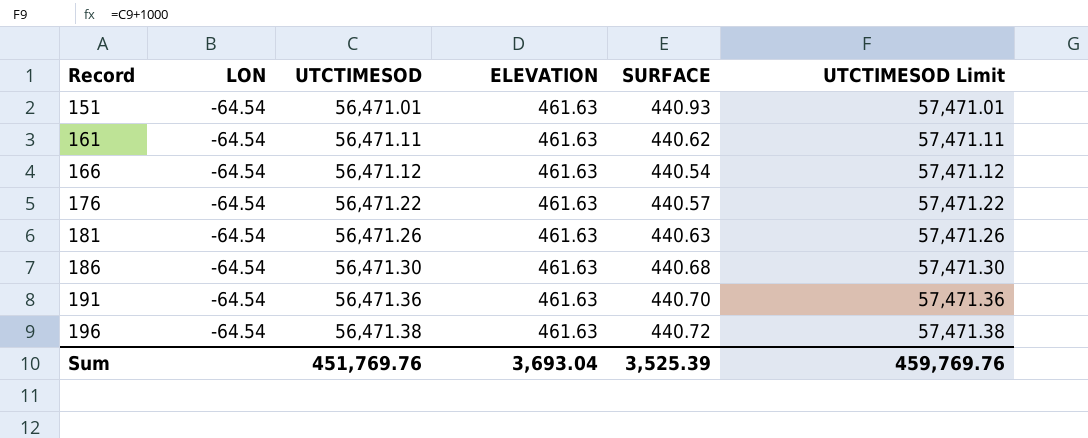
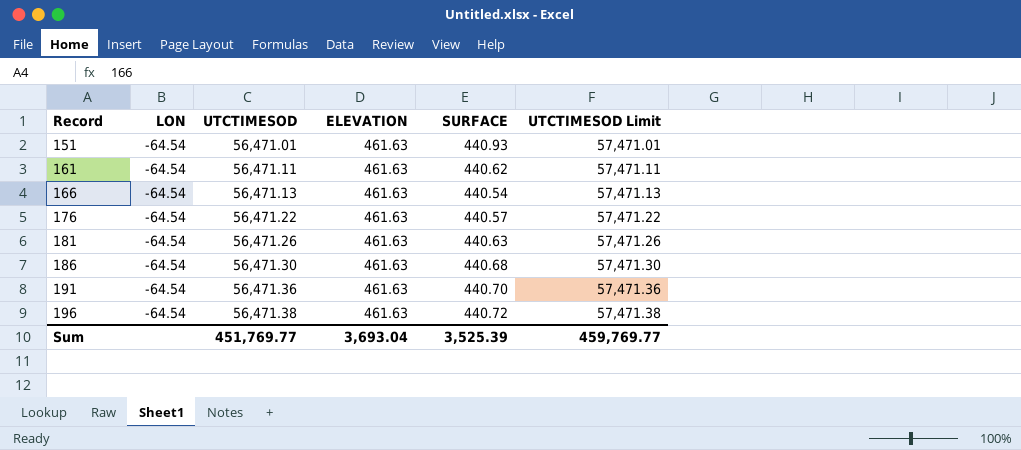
166 | UTCTIMESOD: 56,471.12 -> 56,471.13
166 | UTCTIMESOD Limit: 57,471.12 -> 57,471.13
Sum | UTCTIMESOD: 451,769.76 -> 451,769.77
Sum | UTCTIMESOD Limit: 459,769.76 -> 459,769.77

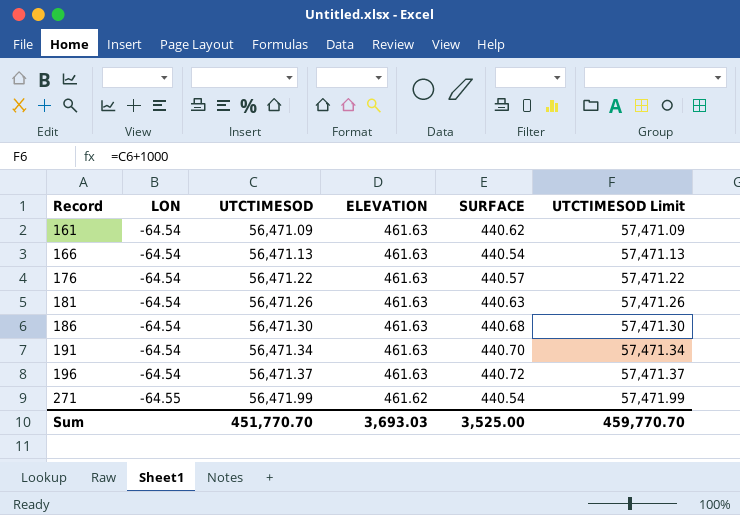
row 151: -64.54 | 56,471.01 | 461.63 | 440.93 | 57,471.01 -> none
161 | UTCTIMESOD: 56,471.11 -> 56,471.09
161 | UTCTIMESOD Limit: 57,471.11 -> 57,471.09
191 | UTCTIMESOD: 56,471.36 -> 56,471.34
191 | UTCTIMESOD Limit: 57,471.36 -> 57,471.34
196 | UTCTIMESOD: 56,471.38 -> 56,471.37
196 | UTCTIMESOD Limit: 57,471.38 -> 57,471.37
row 271: none -> -64.55 | 56,471.99 | 461.62 | 440.54 | 57,471.99
Sum | UTCTIMESOD: 451,769.77 -> 451,770.70
Sum | ELEVATION: 3,693.04 -> 3,693.03
Sum | SURFACE: 3,525.39 -> 3,525.00
Sum | UTCTIMESOD Limit: 459,769.77 -> 459,770.70

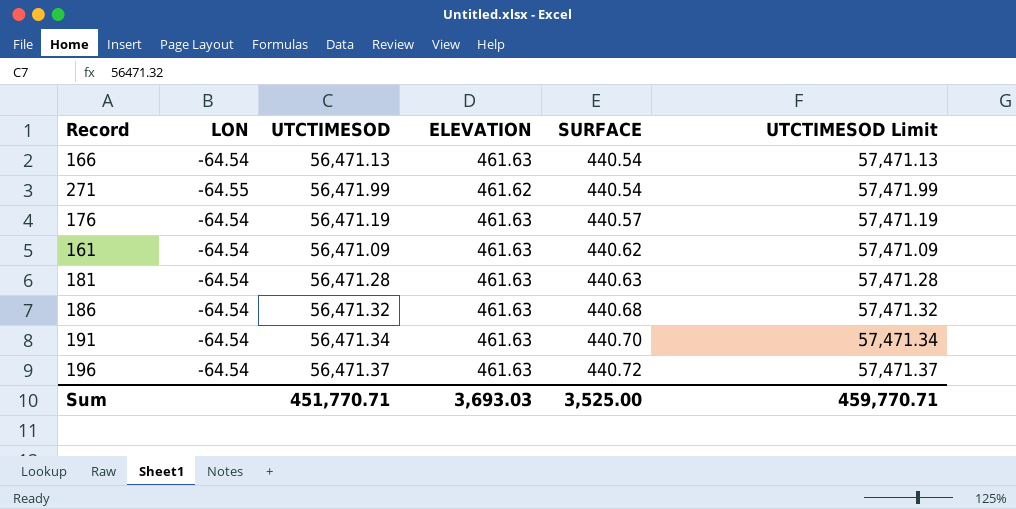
row order: Record ascending -> SURFACE ascending
176 | UTCTIMESOD: 56,471.22 -> 56,471.19
176 | UTCTIMESOD Limit: 57,471.22 -> 57,471.19
181 | UTCTIMESOD: 56,471.26 -> 56,471.28
181 | UTCTIMESOD Limit: 57,471.26 -> 57,471.28
186 | UTCTIMESOD: 56,471.30 -> 56,471.32
186 | UTCTIMESOD Limit: 57,471.30 -> 57,471.32
Sum | UTCTIMESOD: 451,770.70 -> 451,770.71
Sum | UTCTIMESOD Limit: 459,770.70 -> 459,770.71

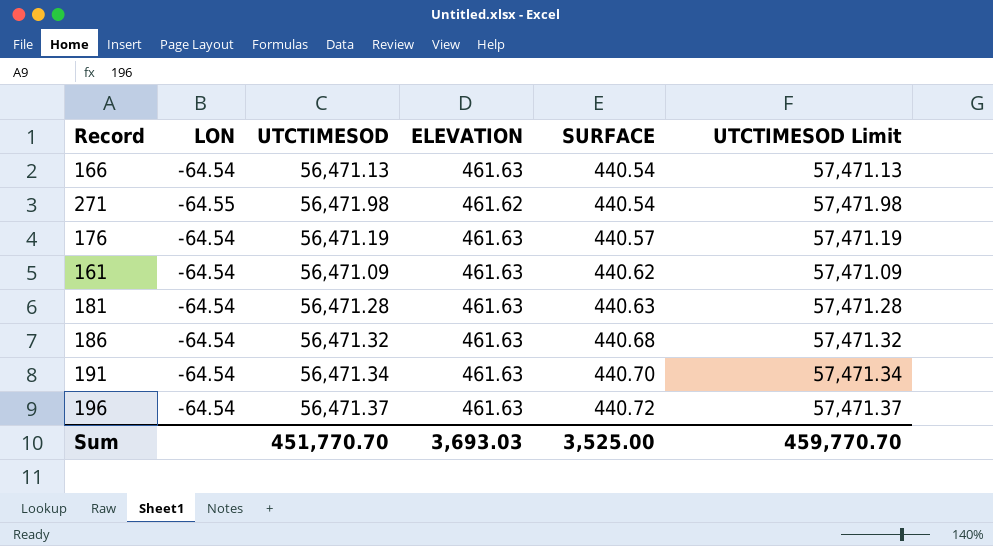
271 | UTCTIMESOD: 56,471.99 -> 56,471.98
271 | UTCTIMESOD Limit: 57,471.99 -> 57,471.98
Sum | UTCTIMESOD: 451,770.71 -> 451,770.70
Sum | UTCTIMESOD Limit: 459,770.71 -> 459,770.70

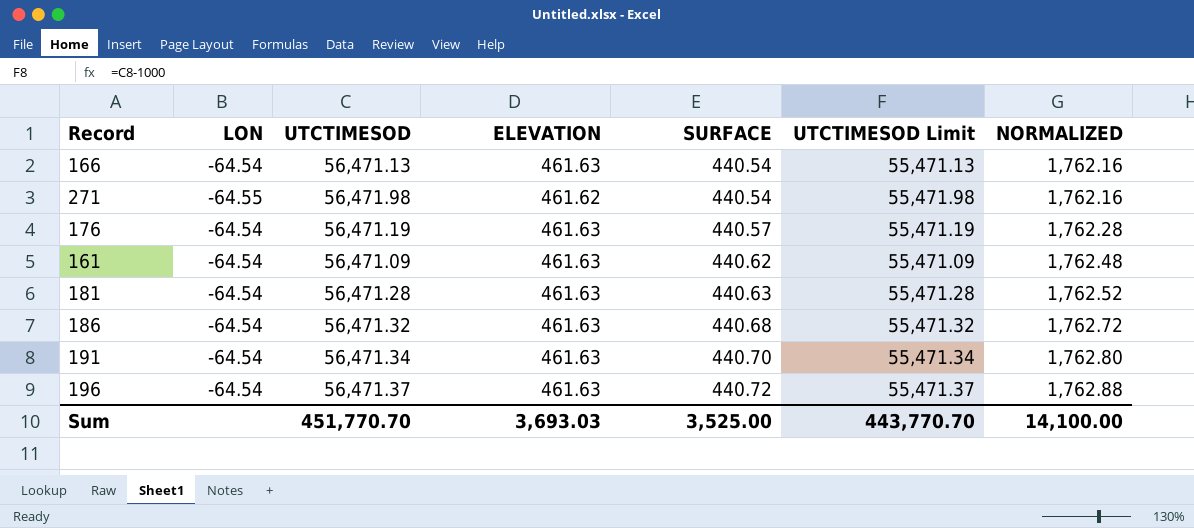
column UTCTIMESOD Limit | formula: [UTCTIMESOD] + 1000 -> [UTCTIMESOD] - 1000
column NORMALIZED | formula: none -> [SURFACE] * 4
Sum | UTCTIMESOD Limit: 459,770.70 -> 443,770.70

